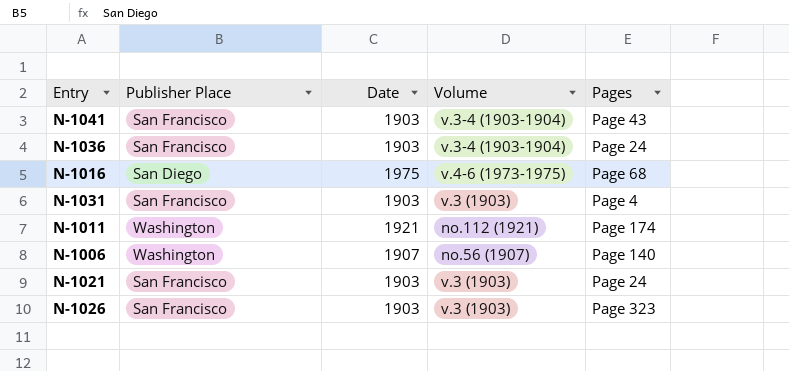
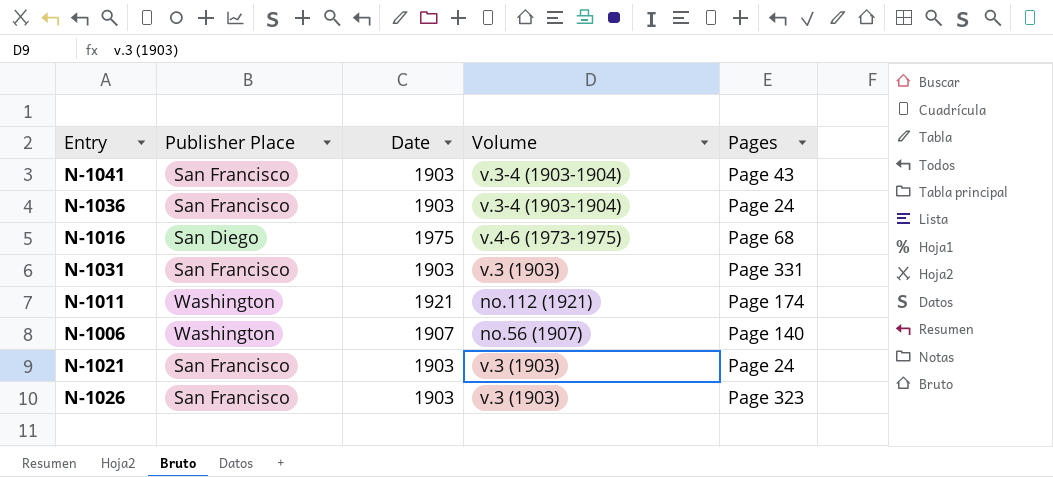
N-1031 | Pages: Page 4 -> Page 331

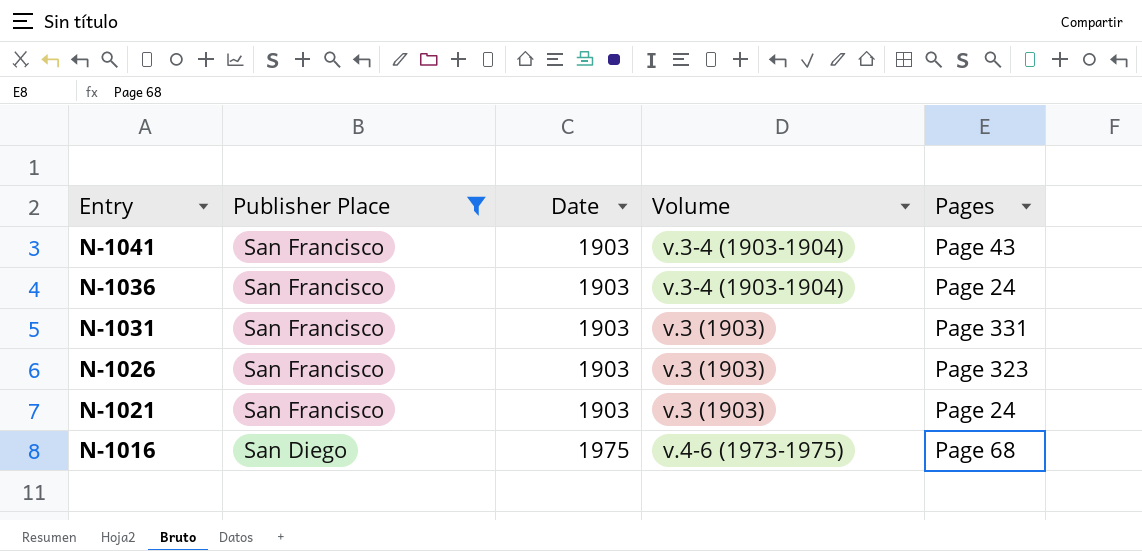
filter: none -> Publisher Place != Washington
row order: none -> Entry descending

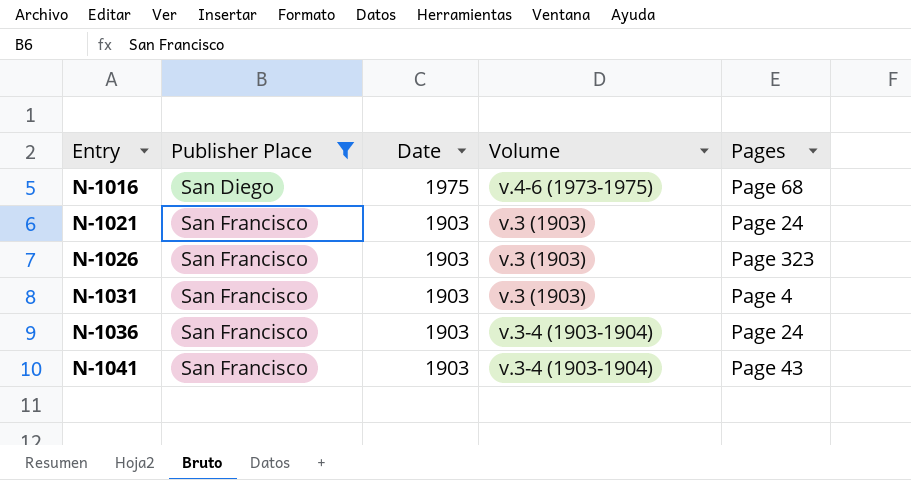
row order: Entry descending -> Entry ascending
N-1031 | Pages: Page 331 -> Page 4

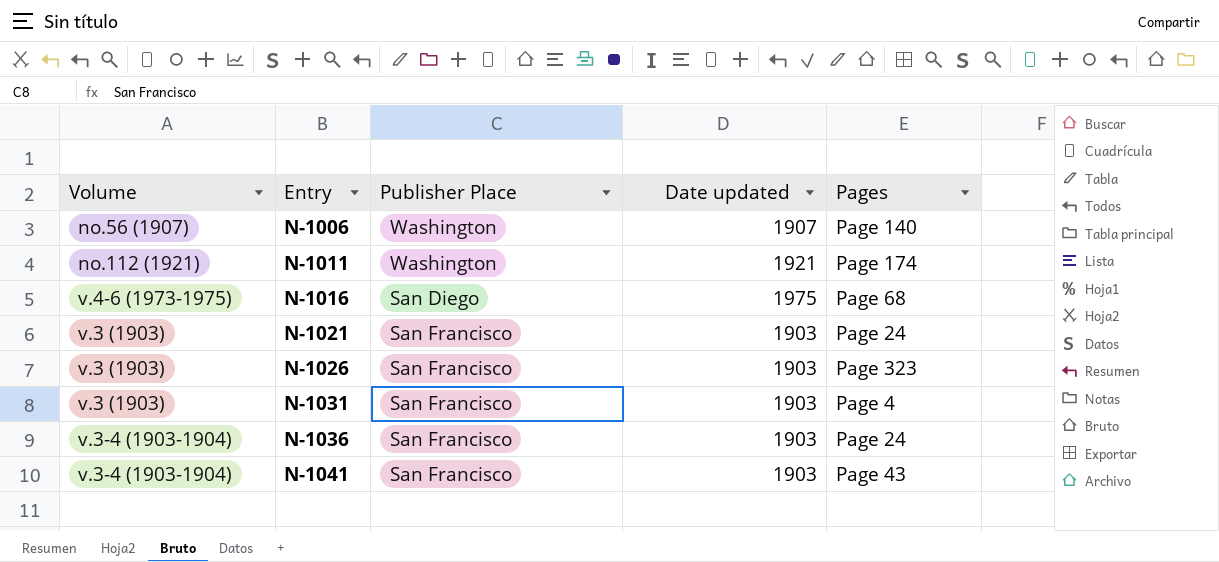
filter: Publisher Place != Washington -> none
column Volume | position: 4 -> 1
column name: Date -> Date updated

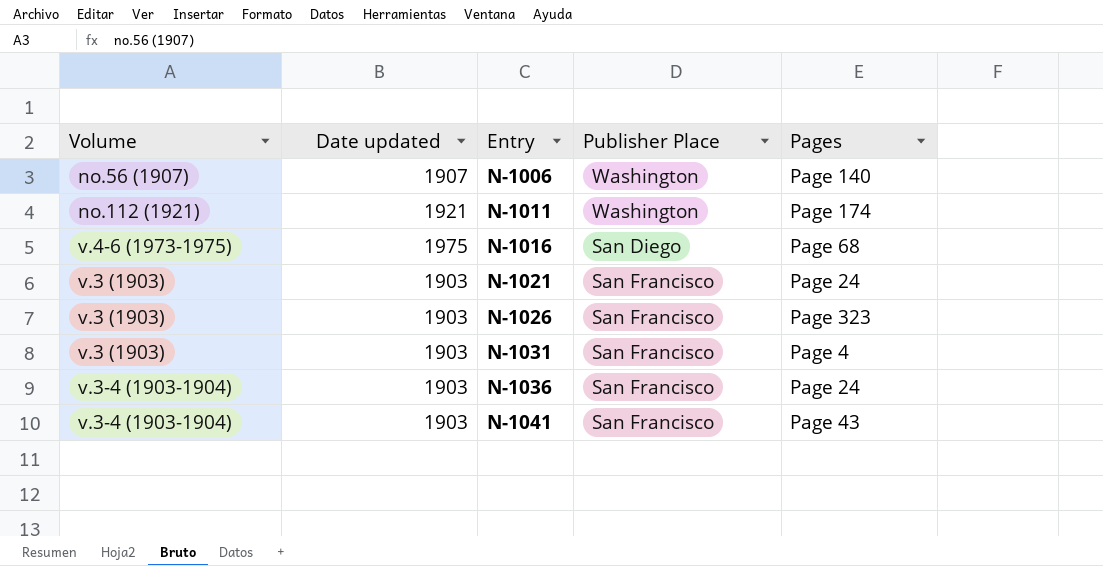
column Date updated | position: 4 -> 2

